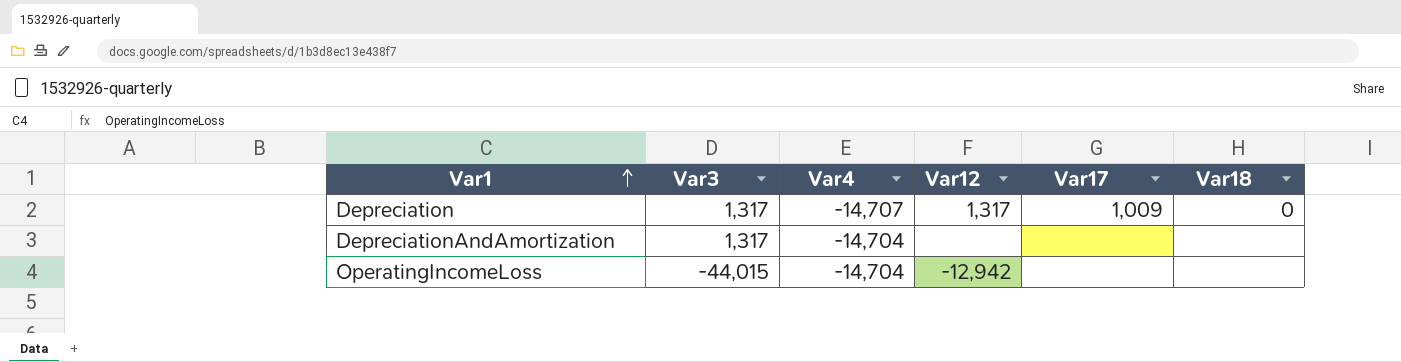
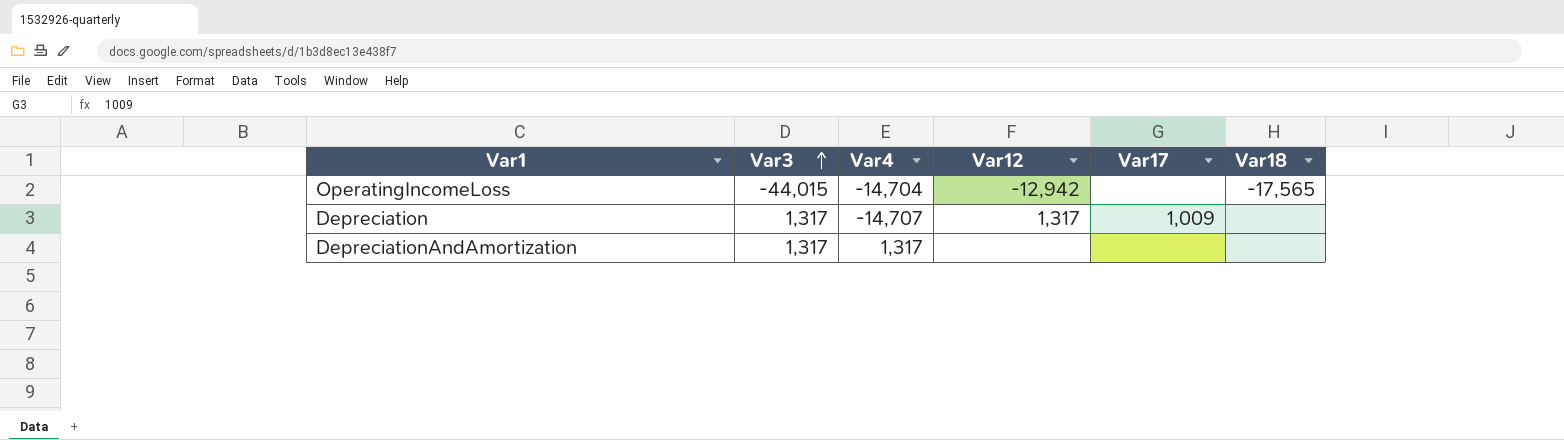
row order: Var1 ascending -> Var3 ascending
OperatingIncomeLoss | Var18: none -> -17,565
Depreciation | Var18: 0 -> none
DepreciationAndAmortization | Var4: -14,704 -> 1,317

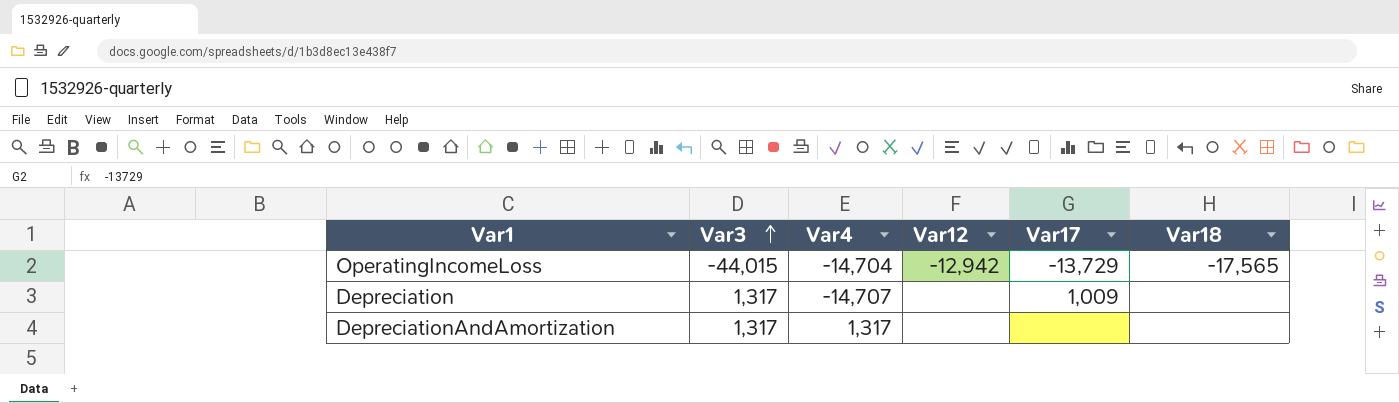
OperatingIncomeLoss | Var17: none -> -13,729
Depreciation | Var12: 1,317 -> none

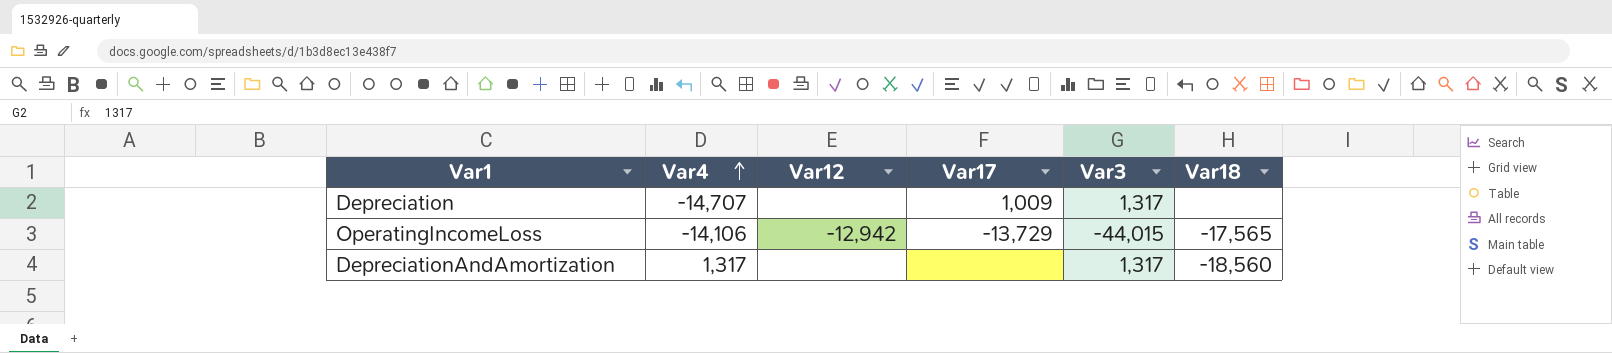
row order: Var3 ascending -> Var4 ascending
column Var3 | position: 2 -> 5
OperatingIncomeLoss | Var4: -14,704 -> -14,106
DepreciationAndAmortization | Var18: none -> -18,560

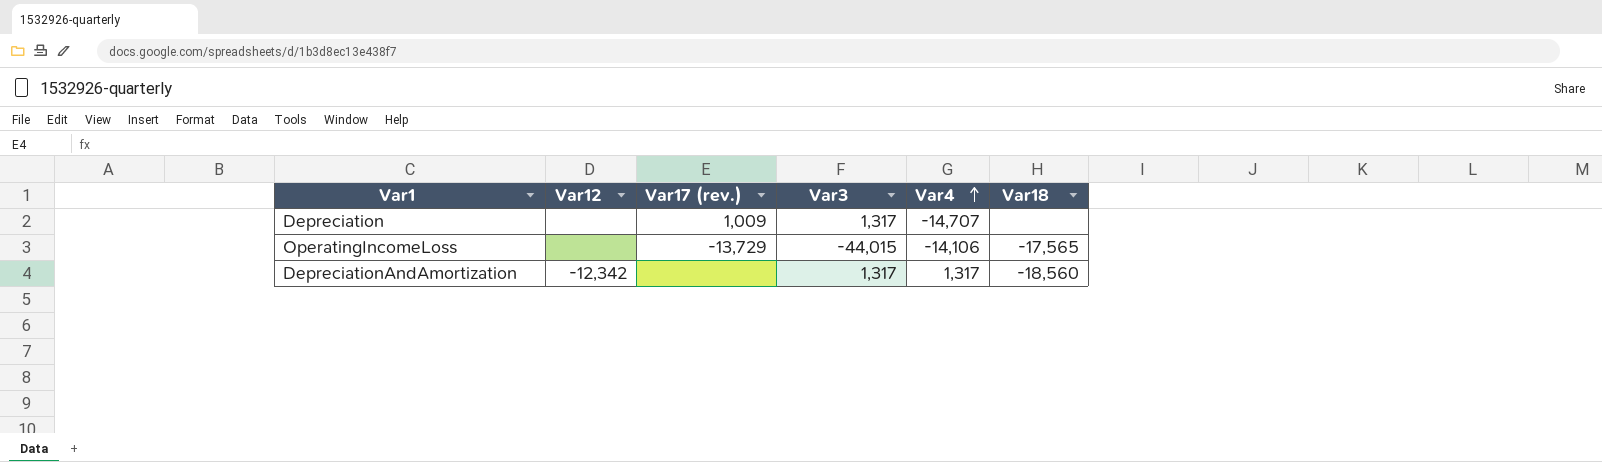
column name: Var17 -> Var17 (rev.)
column Var4 | position: 2 -> 5
OperatingIncomeLoss | Var12: -12,942 -> none
DepreciationAndAmortization | Var12: none -> -12,342

